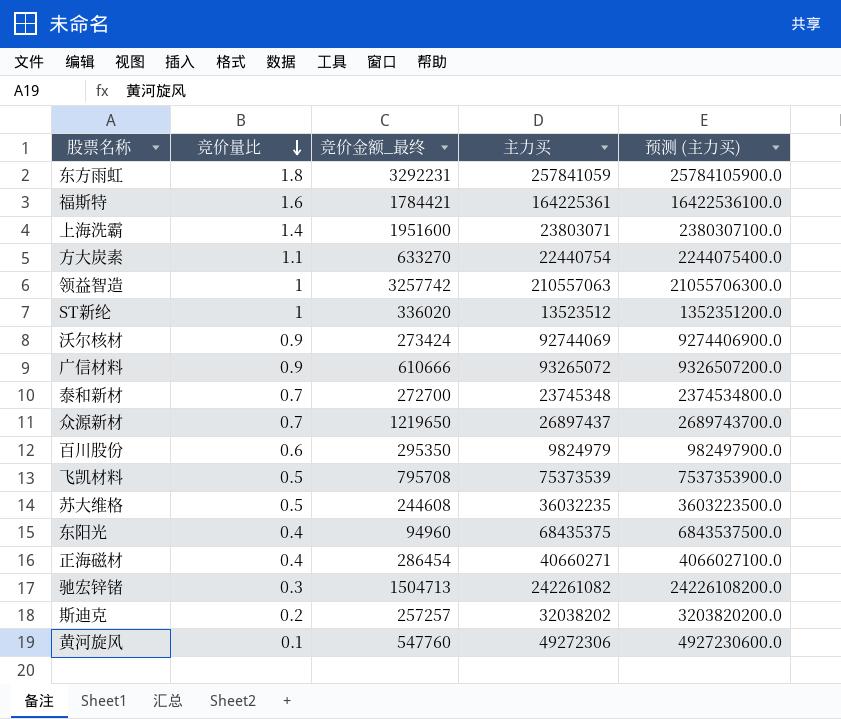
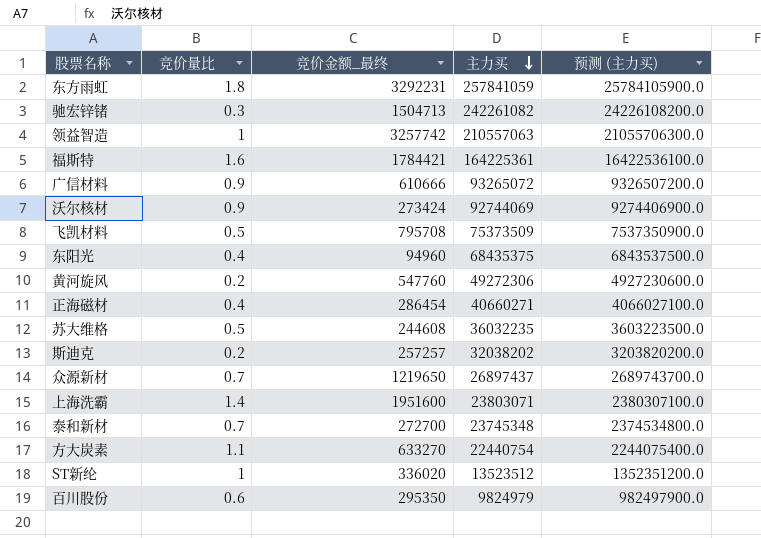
row order: 竞价量比 descending -> 主力买 descending
飞凯材料 | 主力买: 75373539 -> 75373509
飞凯材料 | 预测 (主力买): 7537353900.0 -> 7537350900.0
黄河旋风 | 竞价量比: 0.1 -> 0.2

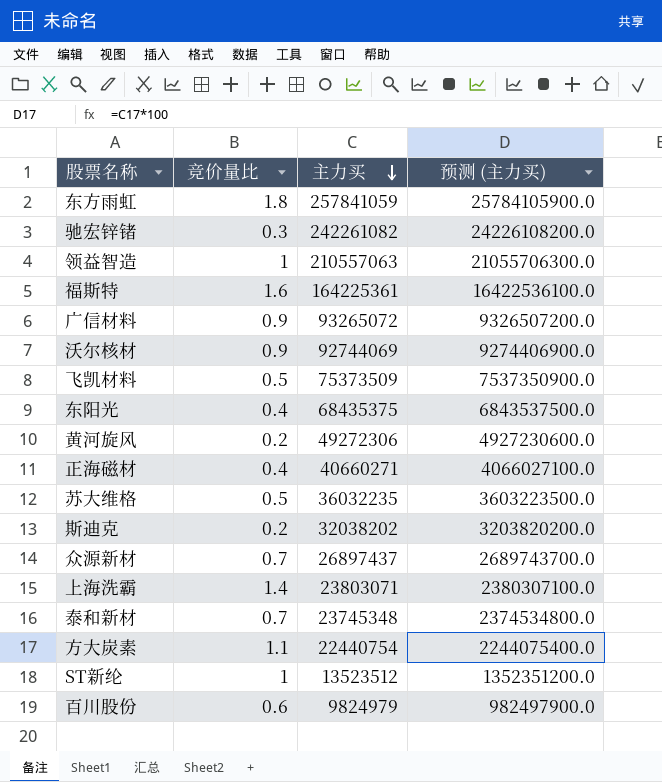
column 竞价金额_最终 | position: 3 -> none

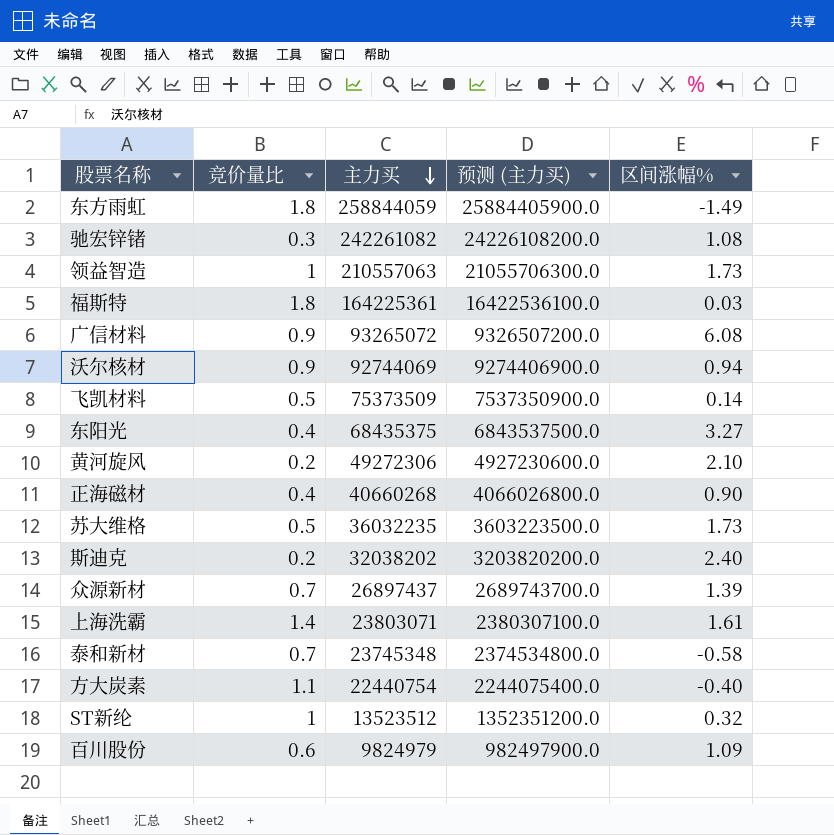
column 区间涨幅% | position: none -> 5
东方雨虹 | 主力买: 257841059 -> 258844059
东方雨虹 | 预测 (主力买): 25784105900.0 -> 25884405900.0
福斯特 | 竞价量比: 1.6 -> 1.8
正海磁材 | 主力买: 40660271 -> 40660268
正海磁材 | 预测 (主力买): 4066027100.0 -> 4066026800.0

